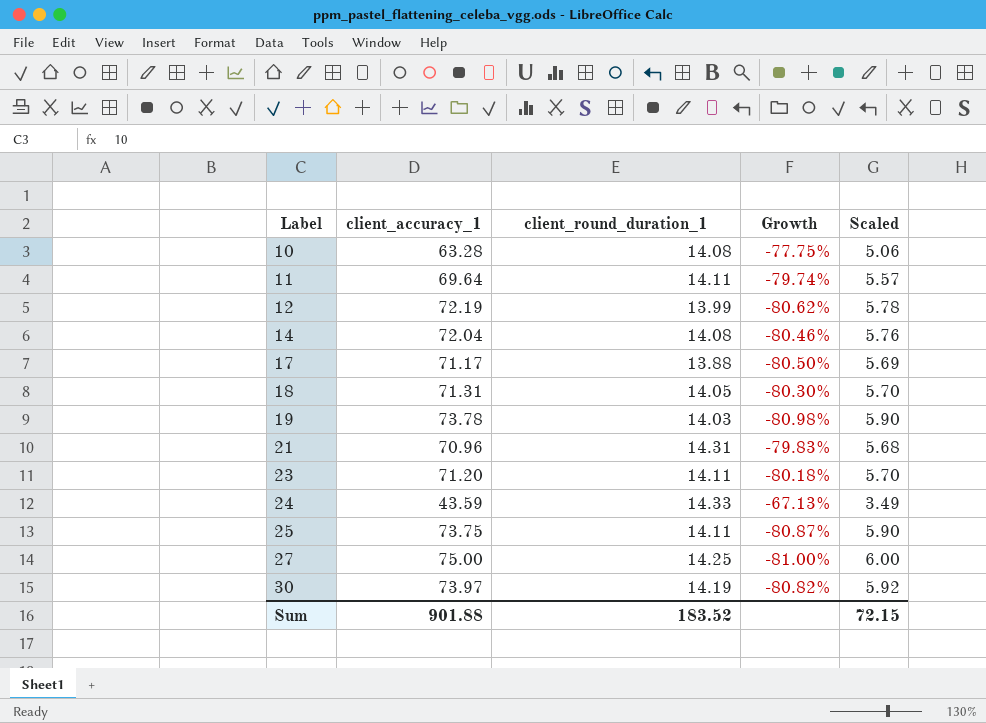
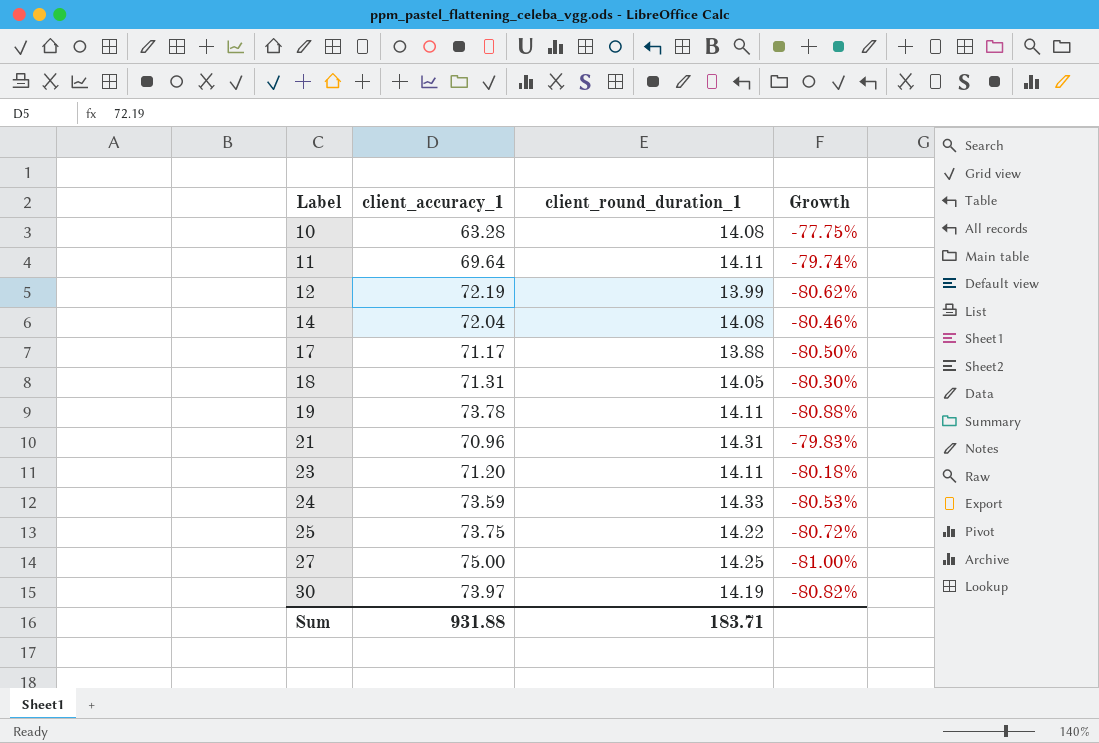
column Scaled | formula: [client_accuracy_1] * 0.08 -> none
19 | client_round_duration_1: 14.03 -> 14.11
19 | Growth: -80.98% -> -80.88%
24 | client_accuracy_1: 43.59 -> 73.59
24 | Growth: -67.13% -> -80.53%
25 | client_round_duration_1: 14.11 -> 14.22
25 | Growth: -80.87% -> -80.72%
Sum | client_accuracy_1: 901.88 -> 931.88
Sum | client_round_duration_1: 183.52 -> 183.71

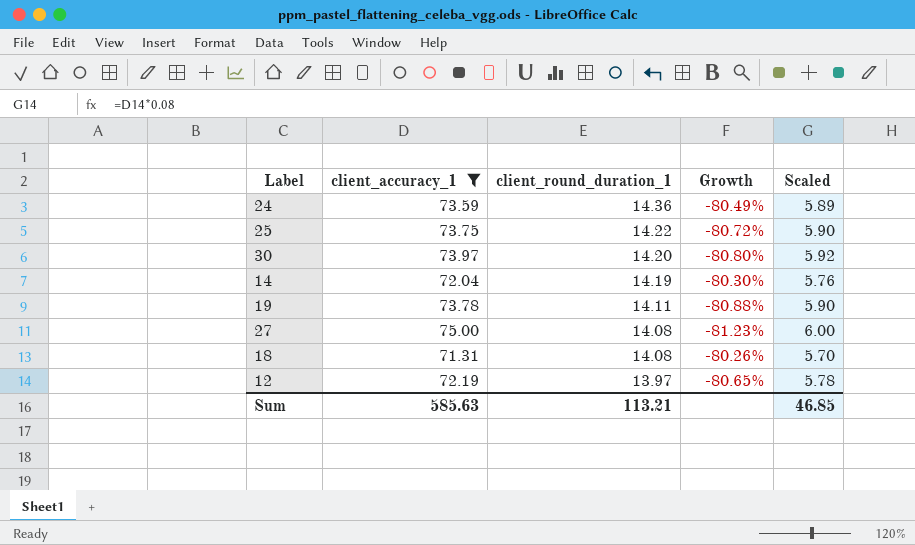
filter: none -> client_accuracy_1 >= 71.31
row order: Label ascending -> client_round_duration_1 descending
column Scaled | formula: none -> [client_accuracy_1] * 0.08
24 | client_round_duration_1: 14.33 -> 14.36
24 | Growth: -80.53% -> -80.49%
30 | client_round_duration_1: 14.19 -> 14.20
30 | Growth: -80.82% -> -80.80%
14 | client_round_duration_1: 14.08 -> 14.19
14 | Growth: -80.46% -> -80.30%
27 | client_round_duration_1: 14.25 -> 14.08
27 | Growth: -81.00% -> -81.23%
18 | client_round_duration_1: 14.05 -> 14.08
18 | Growth: -80.30% -> -80.26%
12 | client_round_duration_1: 13.99 -> 13.97
12 | Growth: -80.62% -> -80.65%
Sum | client_accuracy_1: 931.88 -> 585.63
Sum | client_round_duration_1: 183.71 -> 113.21

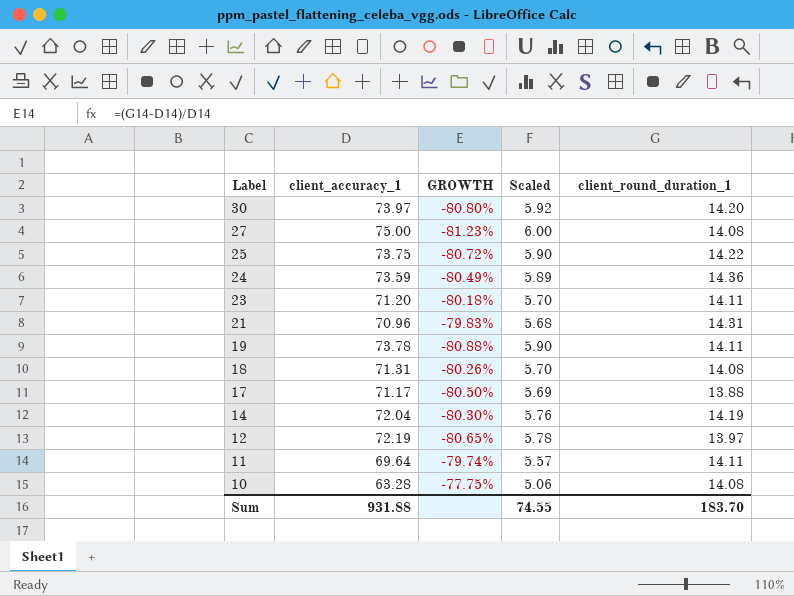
filter: client_accuracy_1 >= 71.31 -> none
row order: client_round_duration_1 descending -> Label descending
column name: Growth -> GROWTH
column client_round_duration_1 | position: 3 -> 5
Sum | client_accuracy_1: 585.63 -> 931.88
Sum | Scaled: 46.85 -> 74.55
Sum | client_round_duration_1: 113.21 -> 183.70

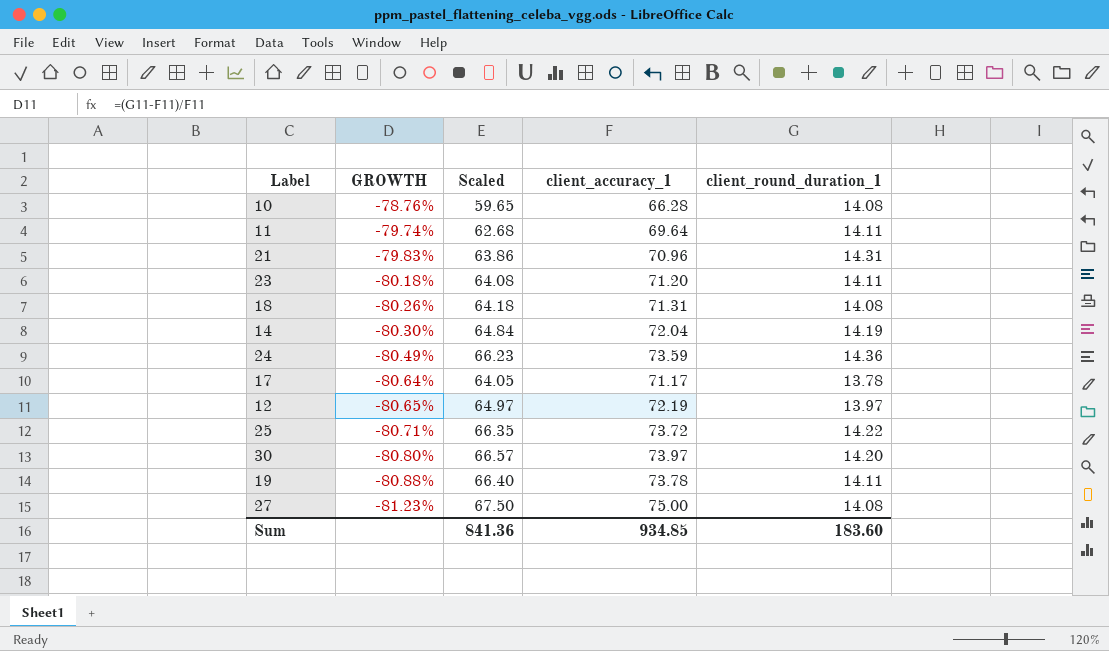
row order: Label descending -> GROWTH descending
column Scaled | formula: [client_accuracy_1] * 0.08 -> [client_accuracy_1] * 0.9
column client_accuracy_1 | position: 2 -> 4
10 | GROWTH: -77.75% -> -78.76%
10 | client_accuracy_1: 63.28 -> 66.28
17 | GROWTH: -80.50% -> -80.64%
17 | client_round_duration_1: 13.88 -> 13.78
25 | GROWTH: -80.72% -> -80.71%
25 | client_accuracy_1: 73.75 -> 73.72
Sum | Scaled: 74.55 -> 841.36
Sum | client_accuracy_1: 931.88 -> 934.85
Sum | client_round_duration_1: 183.70 -> 183.60

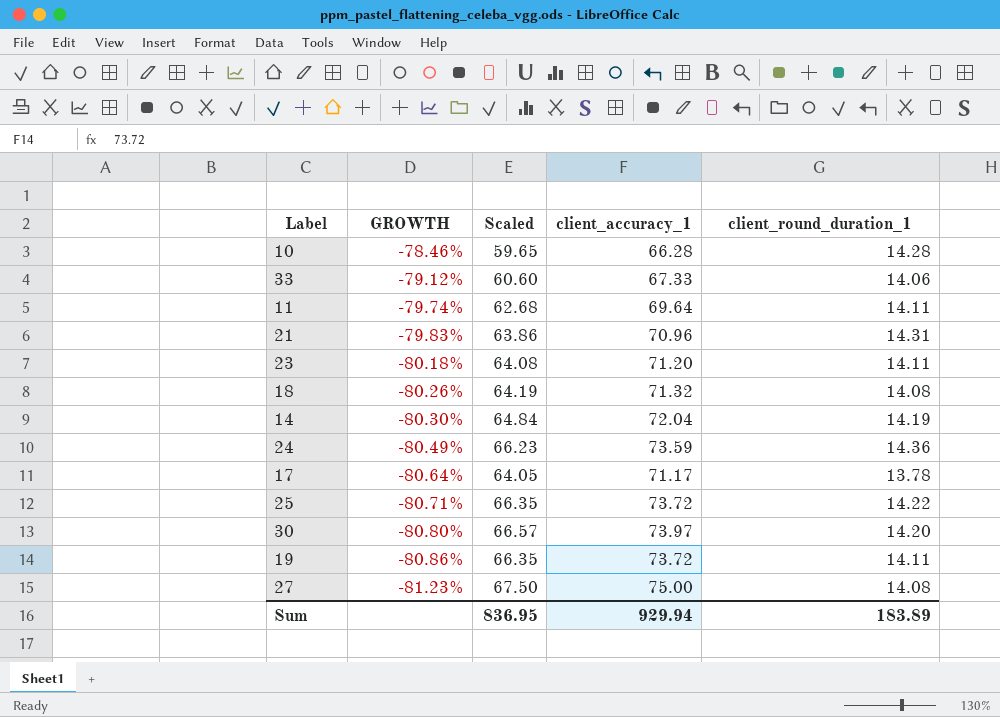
row 12: -80.65% | 64.97 | 72.19 | 13.97 -> none
10 | GROWTH: -78.76% -> -78.46%
10 | client_round_duration_1: 14.08 -> 14.28
row 33: none -> -79.12% | 60.60 | 67.33 | 14.06
18 | Scaled: 64.18 -> 64.19
18 | client_accuracy_1: 71.31 -> 71.32
19 | GROWTH: -80.88% -> -80.86%
19 | Scaled: 66.40 -> 66.35
19 | client_accuracy_1: 73.78 -> 73.72
Sum | Scaled: 841.36 -> 836.95
Sum | client_accuracy_1: 934.85 -> 929.94
Sum | client_round_duration_1: 183.60 -> 183.89

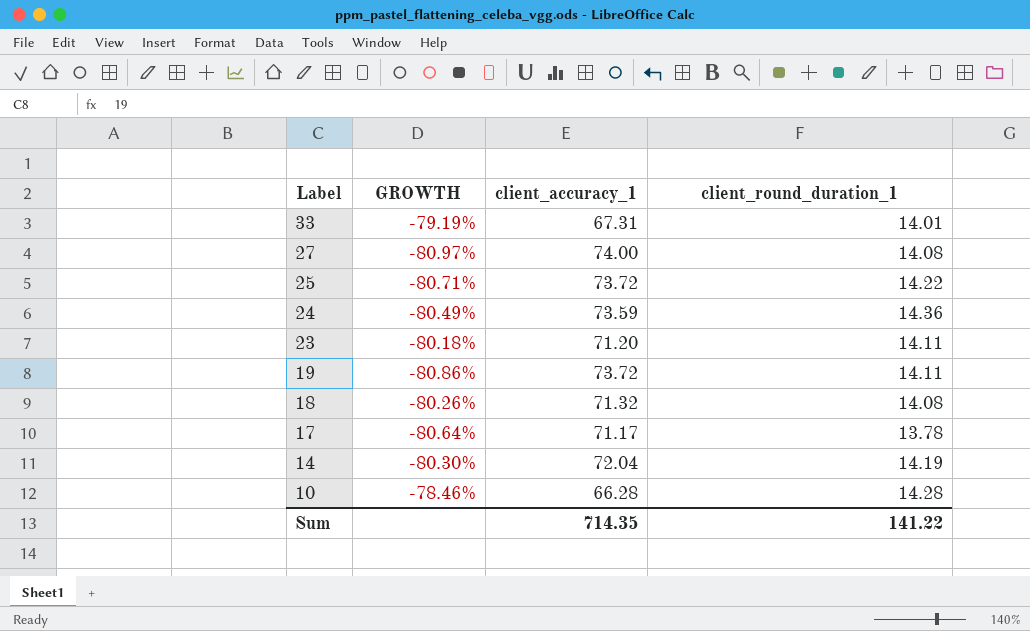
row order: GROWTH descending -> Label descending
column Scaled | formula: [client_accuracy_1] * 0.9 -> none
row 11: -79.74% | 62.68 | 69.64 | 14.11 -> none
row 21: -79.83% | 63.86 | 70.96 | 14.31 -> none
row 30: -80.80% | 66.57 | 73.97 | 14.20 -> none
33 | GROWTH: -79.12% -> -79.19%
33 | client_accuracy_1: 67.33 -> 67.31
33 | client_round_duration_1: 14.06 -> 14.01
27 | GROWTH: -81.23% -> -80.97%
27 | client_accuracy_1: 75.00 -> 74.00
Sum | client_accuracy_1: 929.94 -> 714.35
Sum | client_round_duration_1: 183.89 -> 141.22

